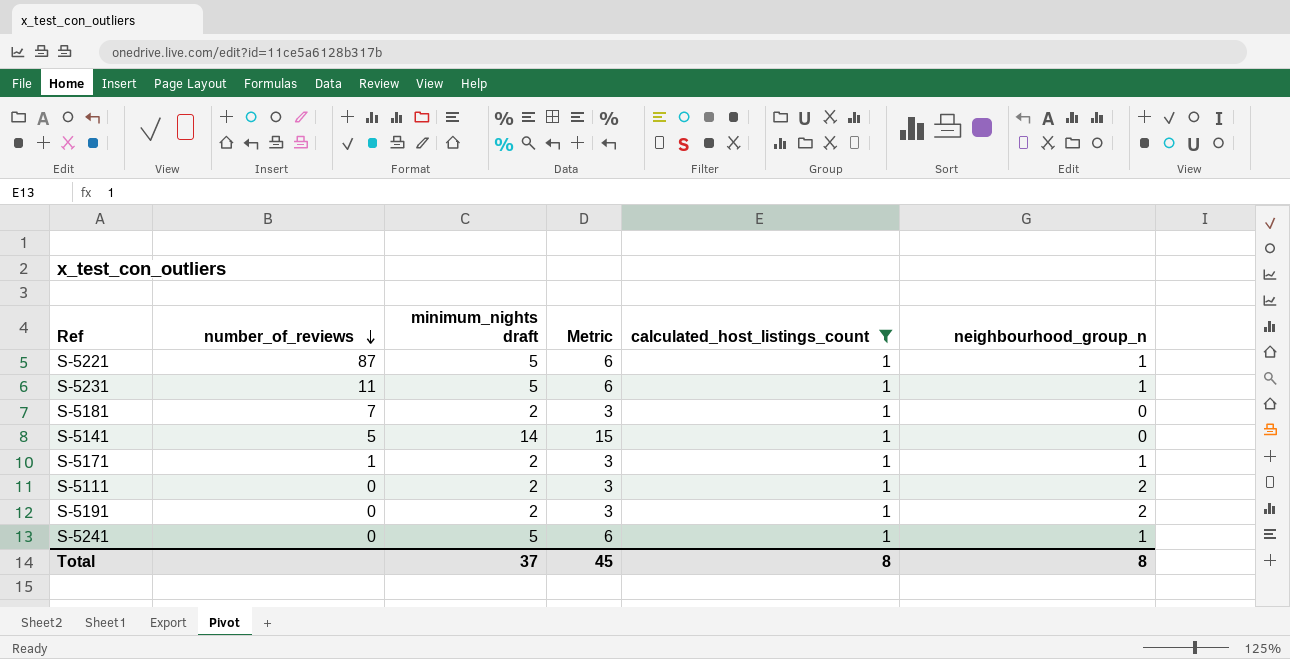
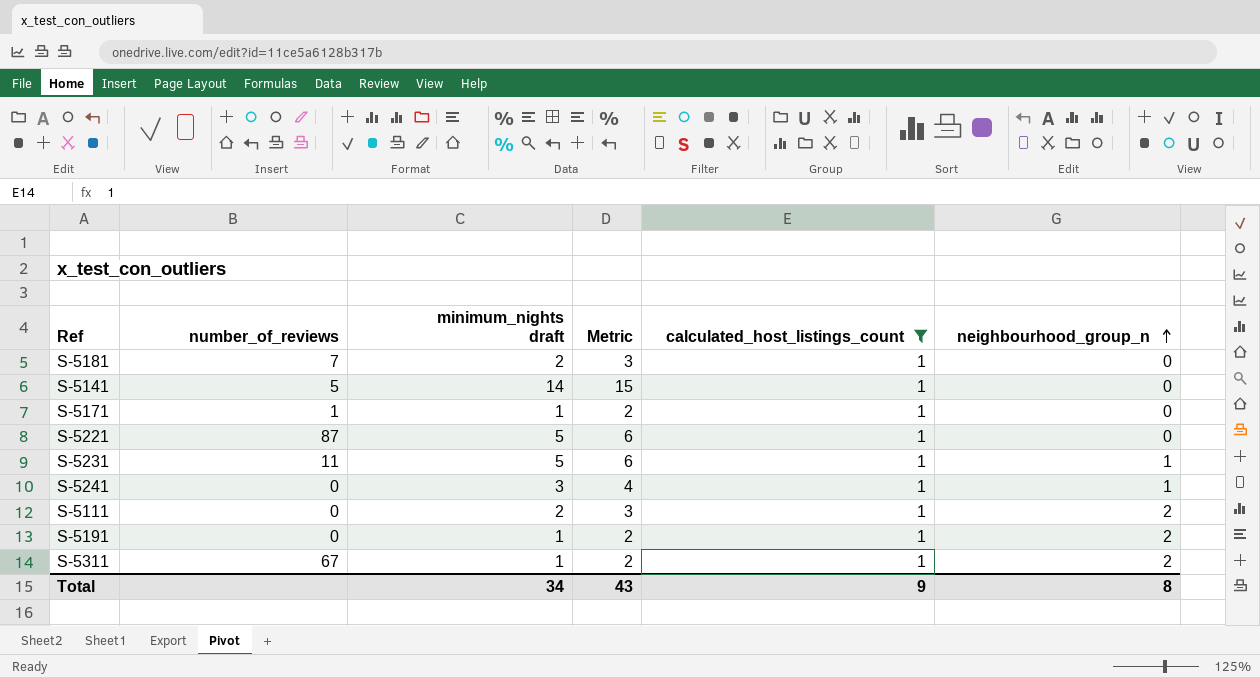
row order: number_of_reviews descending -> neighbourhood_group_n ascending
S-5171 | minimum_nights draft: 2 -> 1
S-5171 | Metric: 3 -> 2
S-5171 | neighbourhood_group_n: 1 -> 0
S-5221 | neighbourhood_group_n: 1 -> 0
S-5241 | minimum_nights draft: 5 -> 3
S-5241 | Metric: 6 -> 4
S-5191 | minimum_nights draft: 2 -> 1
S-5191 | Metric: 3 -> 2
row S-5311: none -> 67 | 1 | 2 | 1 | 2
Total | minimum_nights draft: 37 -> 34
Total | Metric: 45 -> 43
Total | calculated_host_listings_count: 8 -> 9

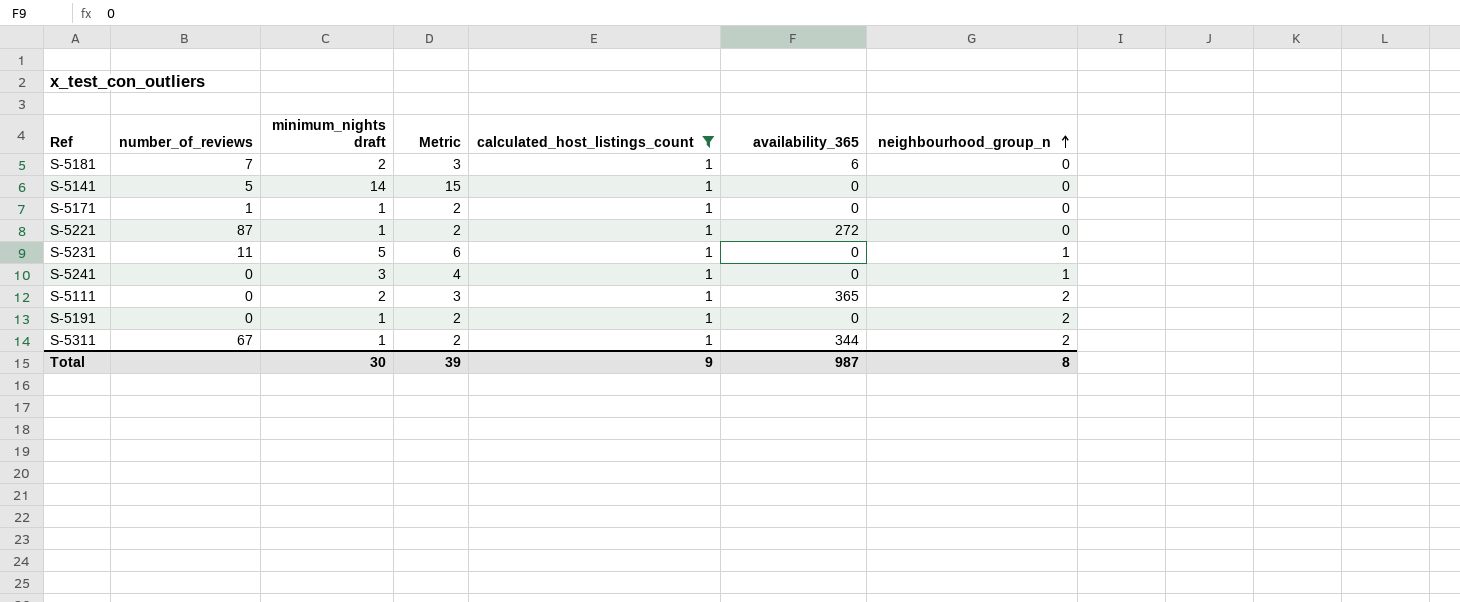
column availability_365 | position: none -> 6
S-5221 | minimum_nights draft: 5 -> 1
S-5221 | Metric: 6 -> 2
Total | minimum_nights draft: 34 -> 30
Total | Metric: 43 -> 39

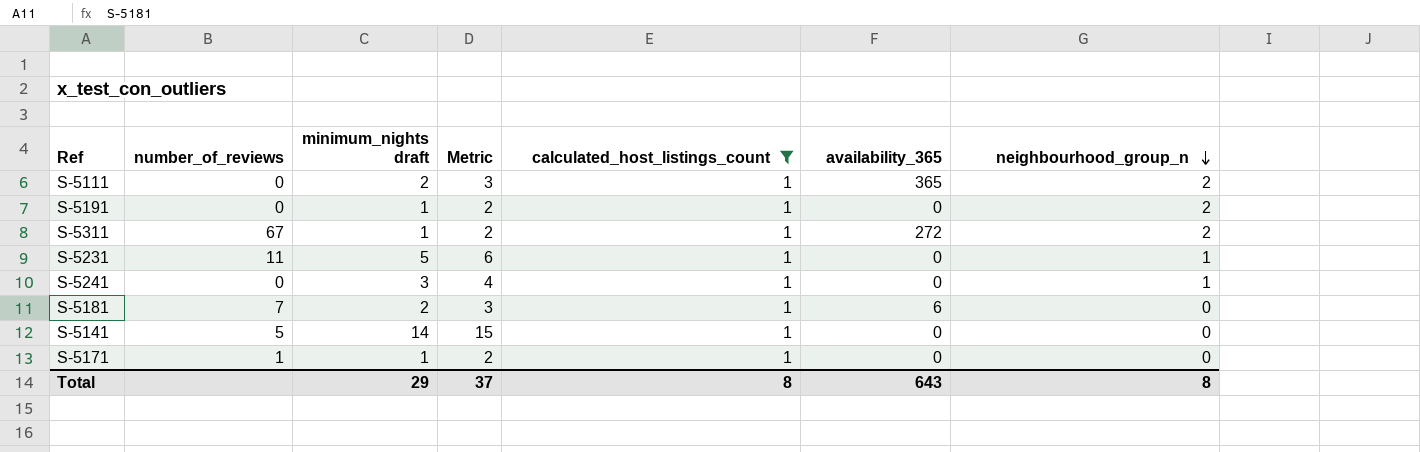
row order: neighbourhood_group_n ascending -> neighbourhood_group_n descending
row S-5221: 87 | 1 | 2 | 1 | 272 | 0 -> none
S-5311 | availability_365: 344 -> 272
Total | minimum_nights draft: 30 -> 29
Total | Metric: 39 -> 37
Total | calculated_host_listings_count: 9 -> 8
Total | availability_365: 987 -> 643

